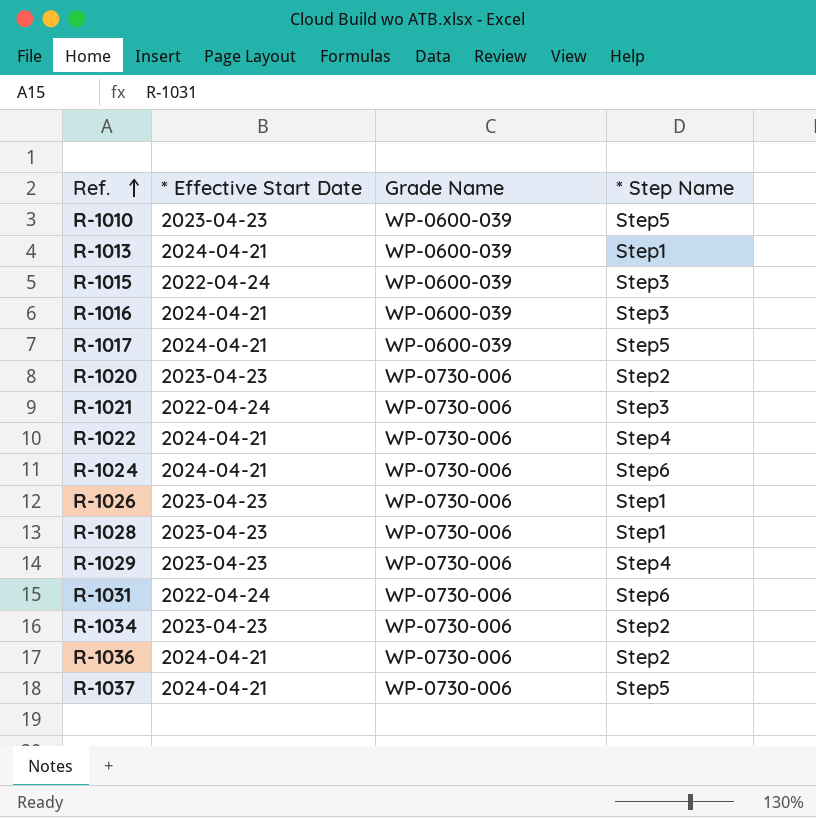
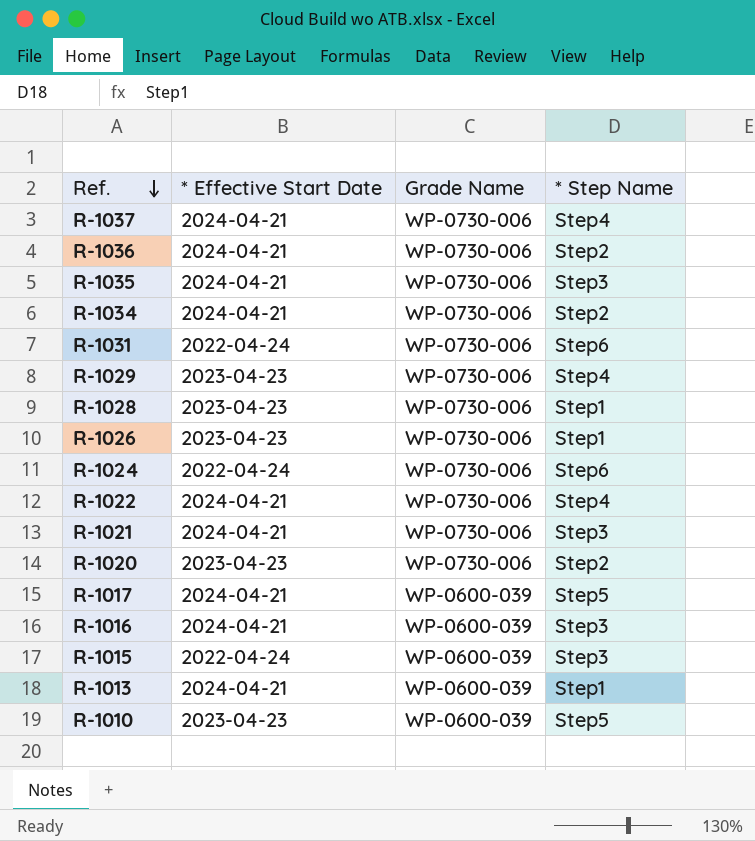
row order: Ref. ascending -> Ref. descending
R-1037 | * Step Name: Step5 -> Step4
row R-1035: none -> 2024-04-21 | WP-0730-006 | Step3
R-1034 | * Effective Start Date: 2023-04-23 -> 2024-04-21
R-1024 | * Effective Start Date: 2024-04-21 -> 2022-04-24
R-1021 | * Effective Start Date: 2022-04-24 -> 2024-04-21

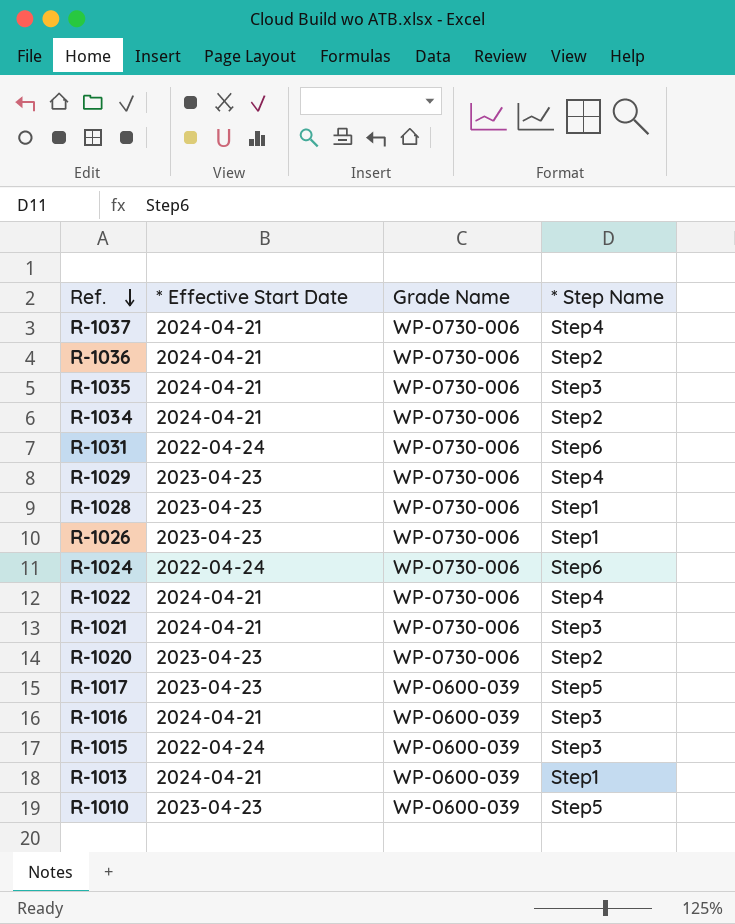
R-1017 | * Effective Start Date: 2024-04-21 -> 2023-04-23

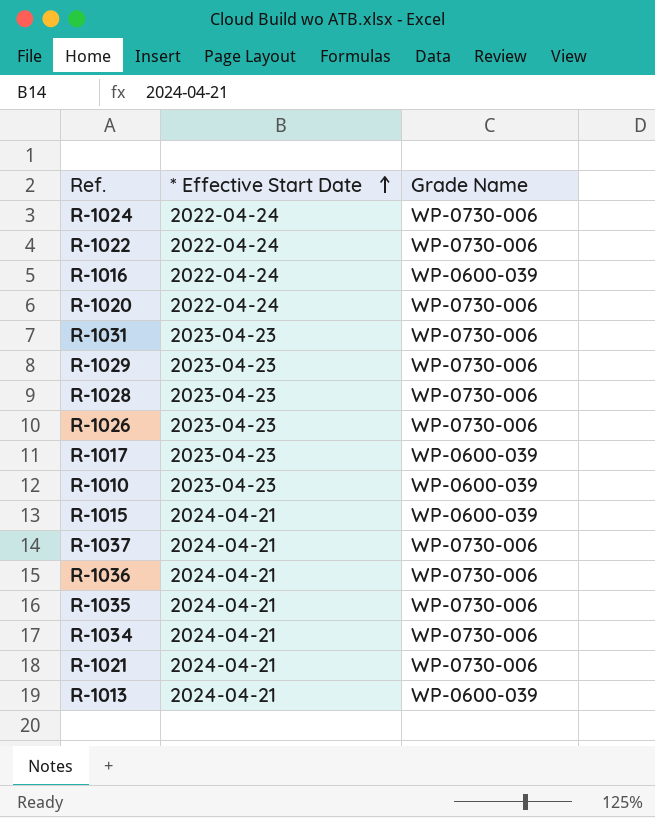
row order: Ref. descending -> * Effective Start Date ascending
column * Step Name | position: 4 -> none
R-1022 | * Effective Start Date: 2024-04-21 -> 2022-04-24
R-1016 | * Effective Start Date: 2024-04-21 -> 2022-04-24
R-1020 | * Effective Start Date: 2023-04-23 -> 2022-04-24
R-1031 | * Effective Start Date: 2022-04-24 -> 2023-04-23
R-1015 | * Effective Start Date: 2022-04-24 -> 2024-04-21

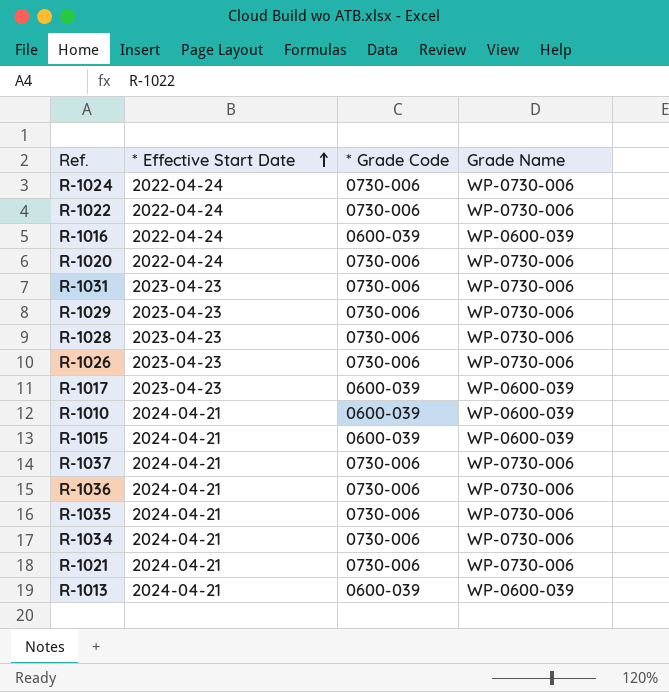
column * Grade Code | position: none -> 3
R-1010 | * Effective Start Date: 2023-04-23 -> 2024-04-21

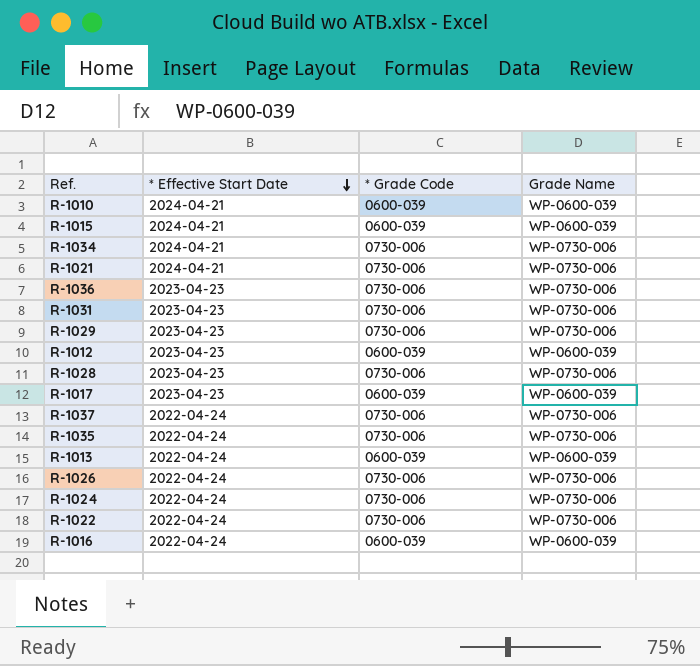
row order: * Effective Start Date ascending -> * Effective Start Date descending
row R-1020: 2022-04-24 | 0730-006 | WP-0730-006 -> none
R-1036 | * Effective Start Date: 2024-04-21 -> 2023-04-23
row R-1012: none -> 2023-04-23 | 0600-039 | WP-0600-039
R-1037 | * Effective Start Date: 2024-04-21 -> 2022-04-24
R-1035 | * Effective Start Date: 2024-04-21 -> 2022-04-24
R-1013 | * Effective Start Date: 2024-04-21 -> 2022-04-24
R-1026 | * Effective Start Date: 2023-04-23 -> 2022-04-24

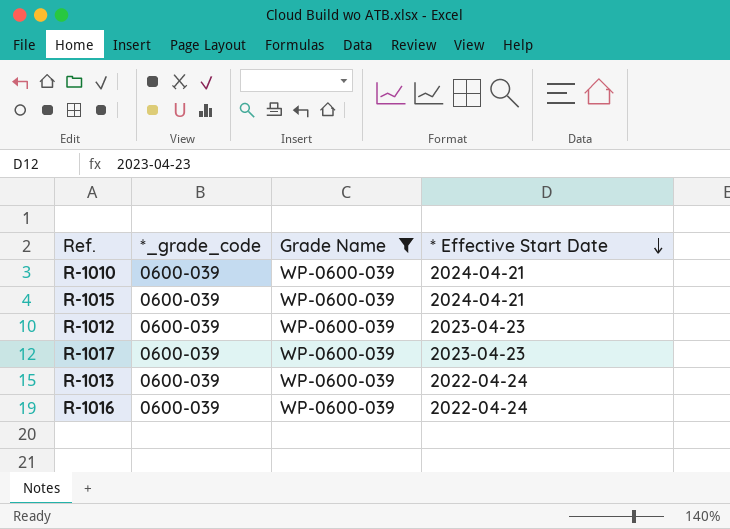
filter: none -> Grade Name = WP-0600-039
column name: * Grade Code -> *_grade_code
column * Effective Start Date | position: 2 -> 4

